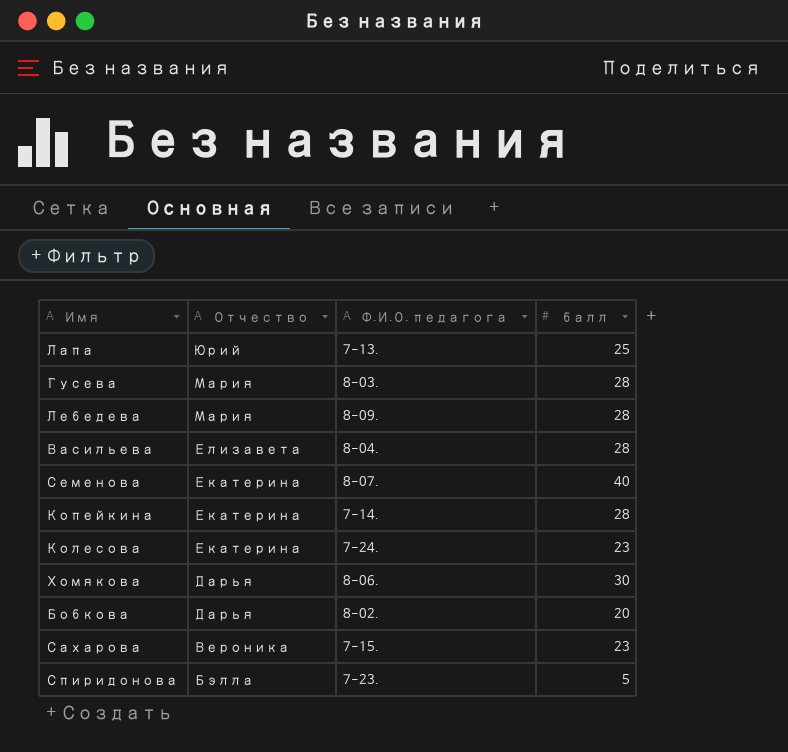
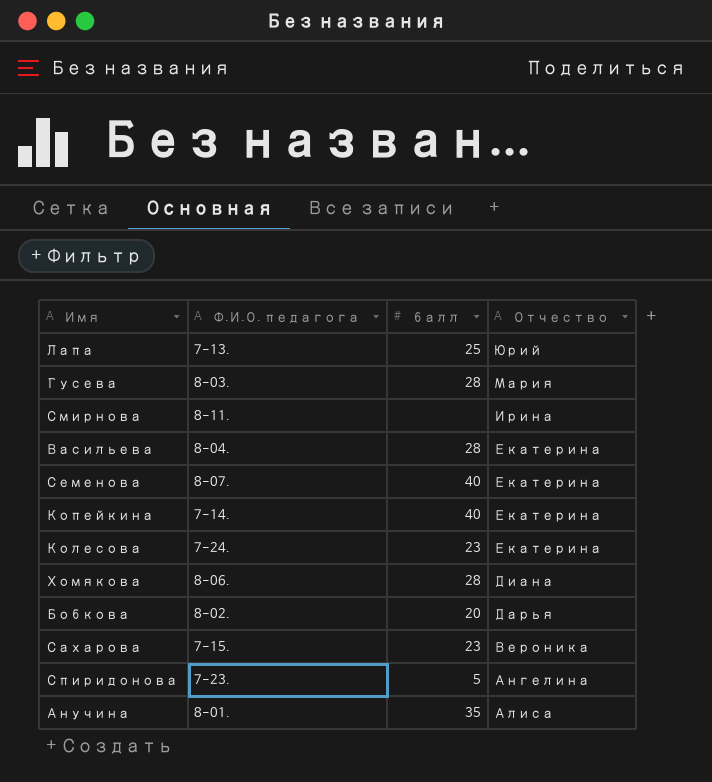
column Отчество | position: 2 -> 4
row Лебедева: Мария | 8-09. | 28 -> none
row Смирнова: none -> 8-11. | none | Ирина
Васильева | Отчество: Елизавета -> Екатерина
Копейкина | балл: 28 -> 40
Хомякова | балл: 30 -> 28
Хомякова | Отчество: Дарья -> Диана
Спиридонова | Отчество: Бэлла -> Ангелина
row Анучина: none -> 8-01. | 35 | Алиса

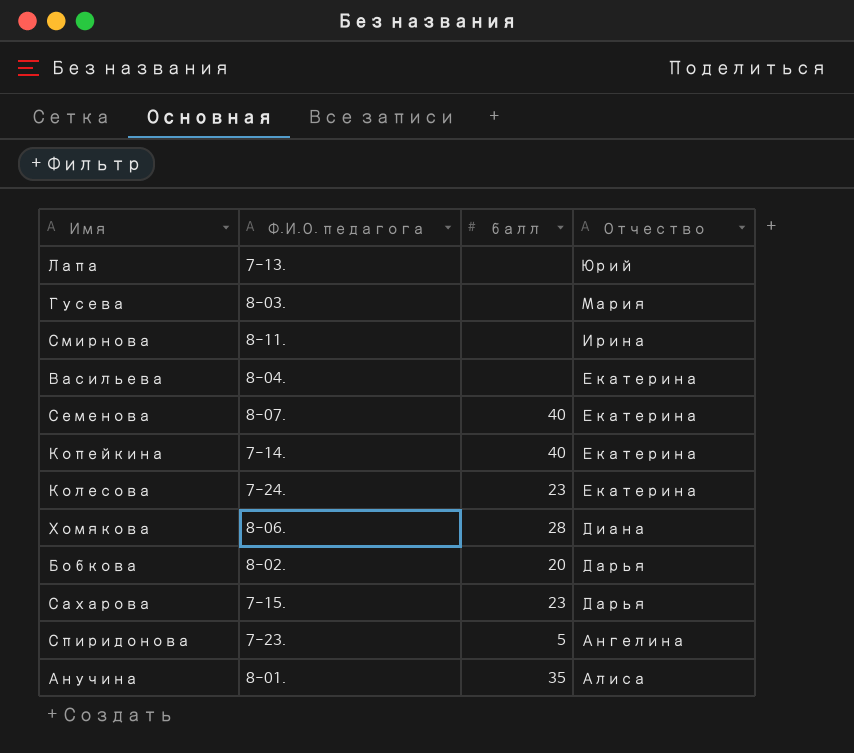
Лапа | балл: 25 -> none
Гусева | балл: 28 -> none
Васильева | балл: 28 -> none
Сахарова | Отчество: Вероника -> Дарья

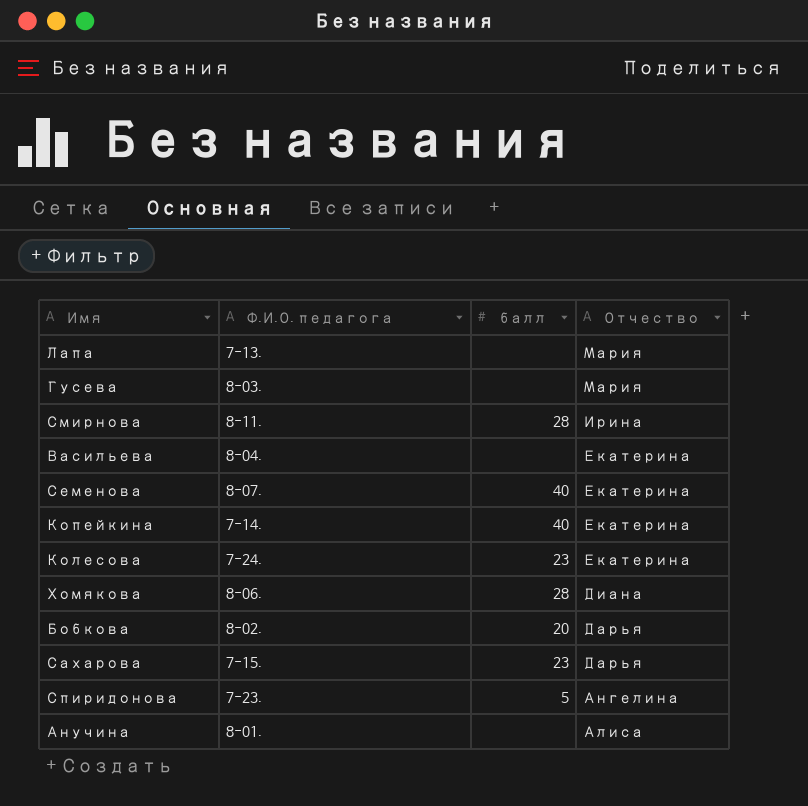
Лапа | Отчество: Юрий -> Мария
Смирнова | балл: none -> 28
Анучина | балл: 35 -> none

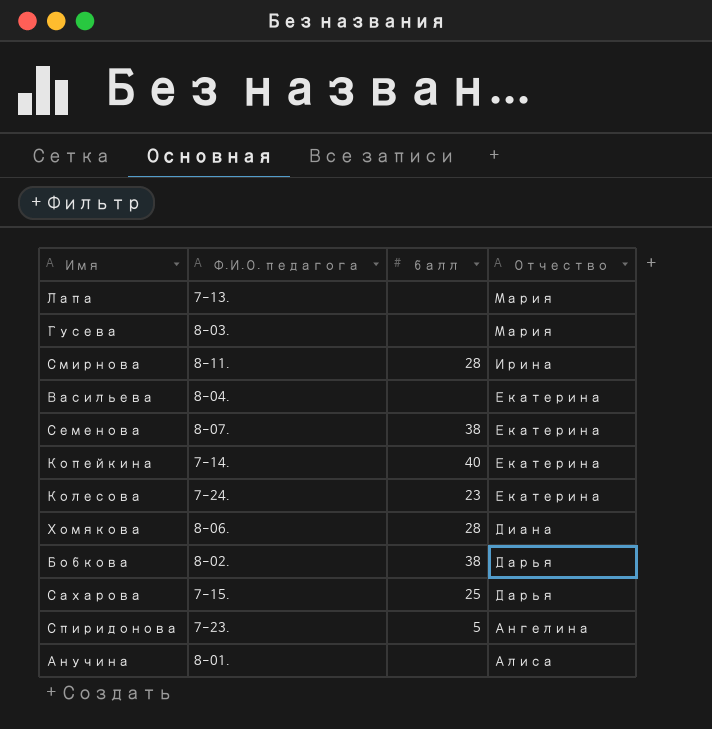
Семенова | балл: 40 -> 38
Бобкова | балл: 20 -> 38
Сахарова | балл: 23 -> 25

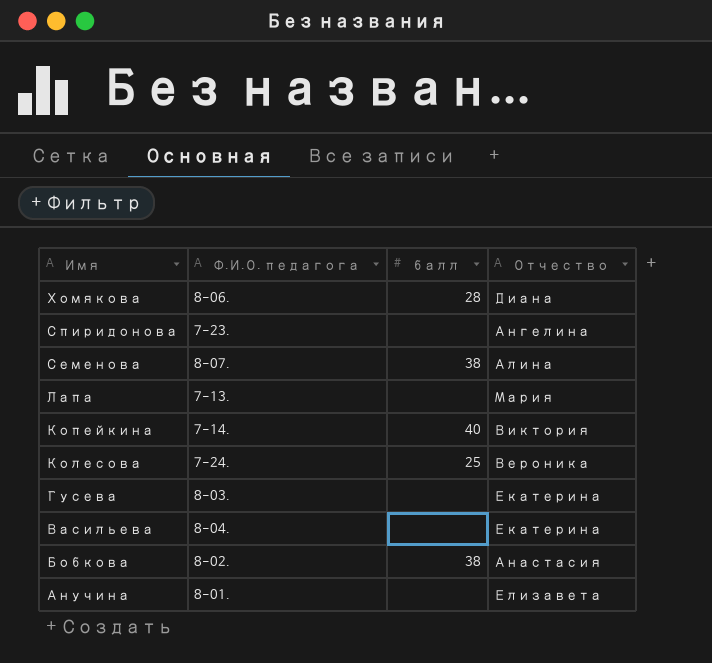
row order: Отчество descending -> Имя descending
row Смирнова: 8-11. | 28 | Ирина -> none
row Сахарова: 7-15. | 25 | Дарья -> none
Спиридонова | балл: 5 -> none
Семенова | Отчество: Екатерина -> Алина
Копейкина | Отчество: Екатерина -> Виктория
Колесова | балл: 23 -> 25
Колесова | Отчество: Екатерина -> Вероника
Гусева | Отчество: Мария -> Екатерина
Бобкова | Отчество: Дарья -> Анастасия
Анучина | Отчество: Алиса -> Елизавета

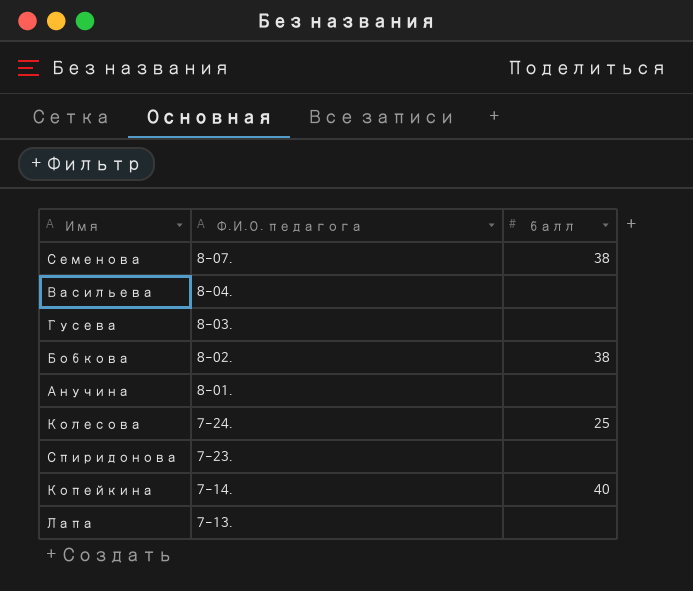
row order: Имя descending -> Ф.И.О. педагога descending
column Отчество | position: 4 -> none
row Хомякова: 8-06. | 28 | Диана -> none

